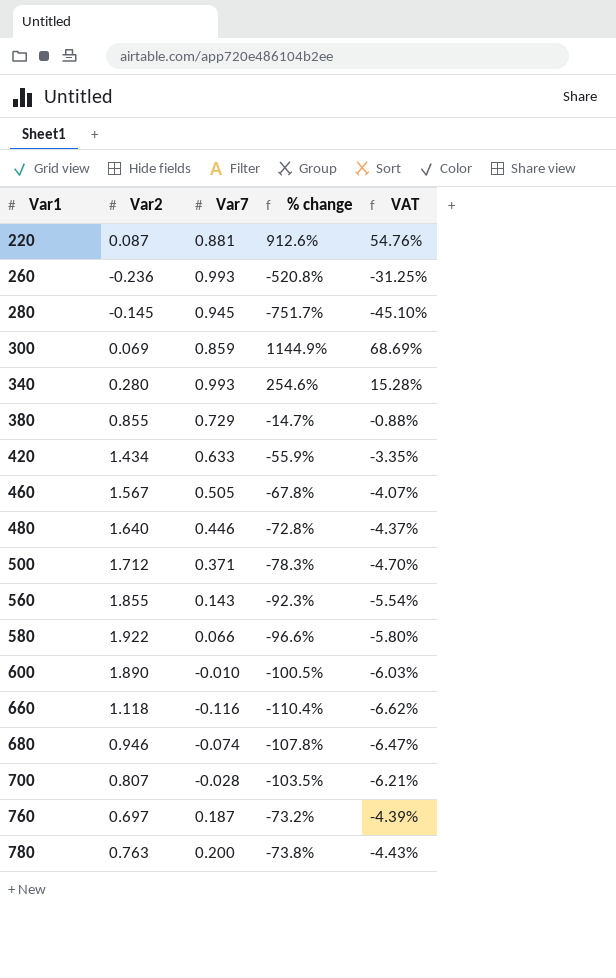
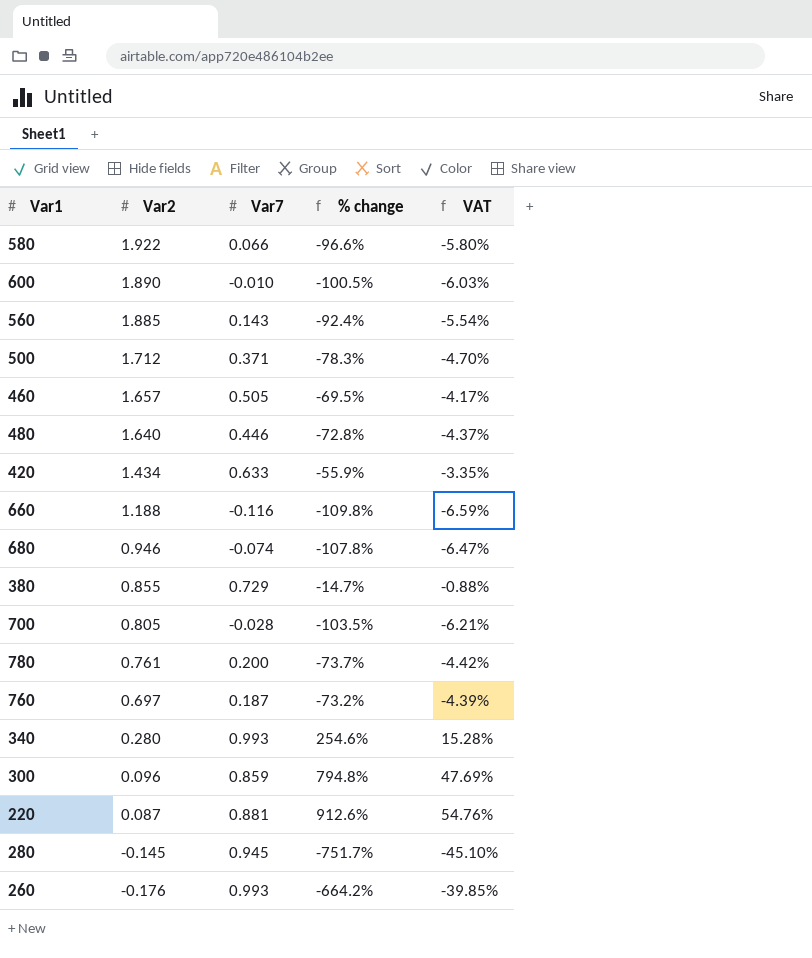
row order: Var1 ascending -> Var2 descending
560 | Var2: 1.855 -> 1.885
560 | % change: -92.3% -> -92.4%
460 | Var2: 1.567 -> 1.657
460 | % change: -67.8% -> -69.5%
460 | VAT: -4.07% -> -4.17%
660 | Var2: 1.118 -> 1.188
660 | % change: -110.4% -> -109.8%
660 | VAT: -6.62% -> -6.59%
700 | Var2: 0.807 -> 0.805
780 | Var2: 0.763 -> 0.761
780 | % change: -73.8% -> -73.7%
780 | VAT: -4.43% -> -4.42%
300 | Var2: 0.069 -> 0.096
300 | % change: 1144.9% -> 794.8%
300 | VAT: 68.69% -> 47.69%
260 | Var2: -0.236 -> -0.176
260 | % change: -520.8% -> -664.2%
260 | VAT: -31.25% -> -39.85%

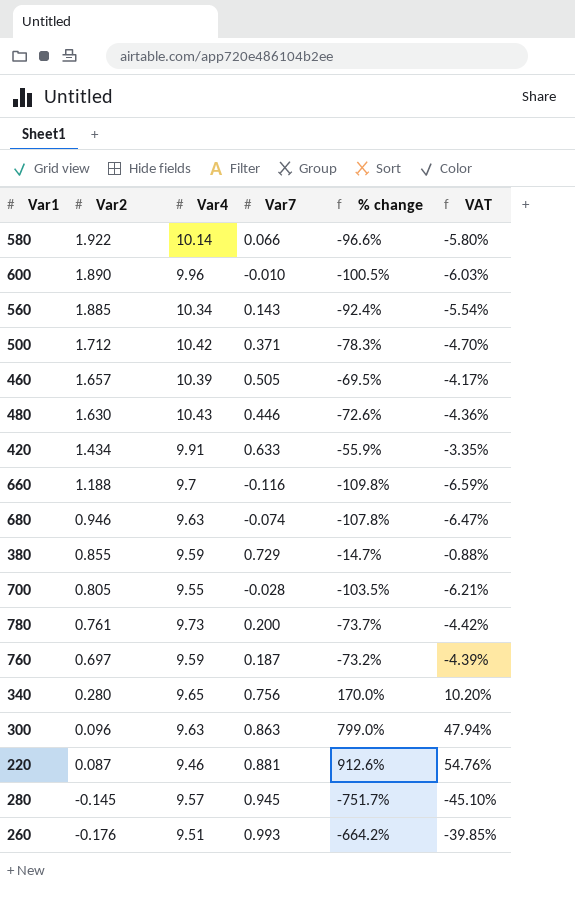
column Var4 | position: none -> 3
480 | Var2: 1.640 -> 1.630
480 | % change: -72.8% -> -72.6%
480 | VAT: -4.37% -> -4.36%
340 | Var7: 0.993 -> 0.756
340 | % change: 254.6% -> 170.0%
340 | VAT: 15.28% -> 10.20%
300 | Var7: 0.859 -> 0.863
300 | % change: 794.8% -> 799.0%
300 | VAT: 47.69% -> 47.94%

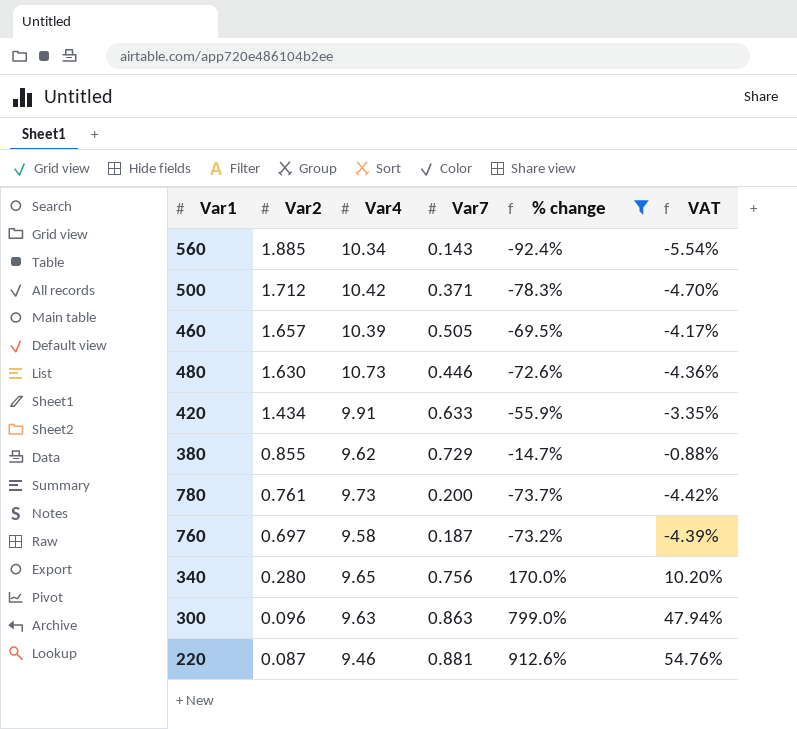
filter: none -> % change >= -92.4%
480 | Var4: 10.43 -> 10.73
380 | Var4: 9.59 -> 9.62
760 | Var4: 9.59 -> 9.58

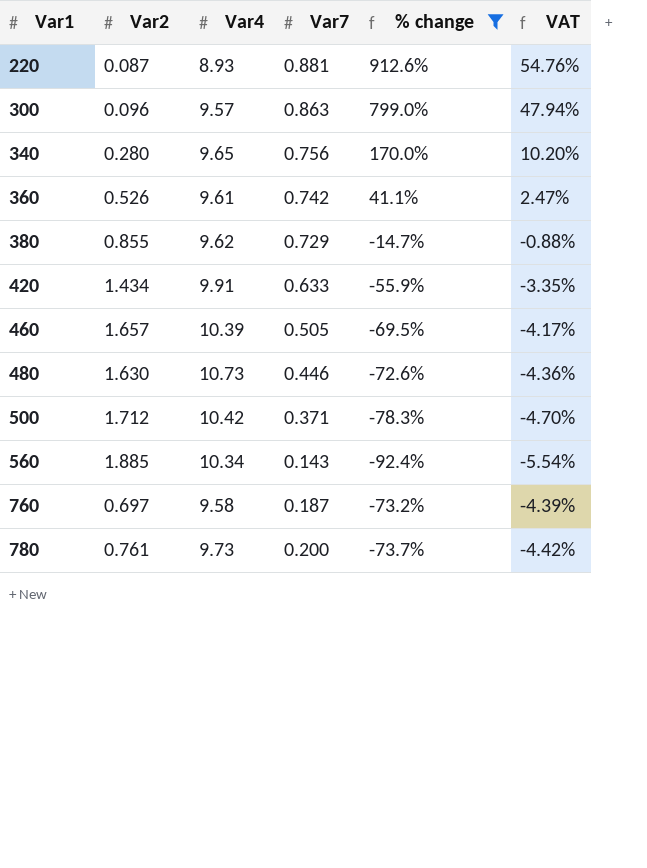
row order: Var2 descending -> Var1 ascending
220 | Var4: 9.46 -> 8.93
300 | Var4: 9.63 -> 9.57
row 360: none -> 0.526 | 9.61 | 0.742 | 41.1% | 2.47%

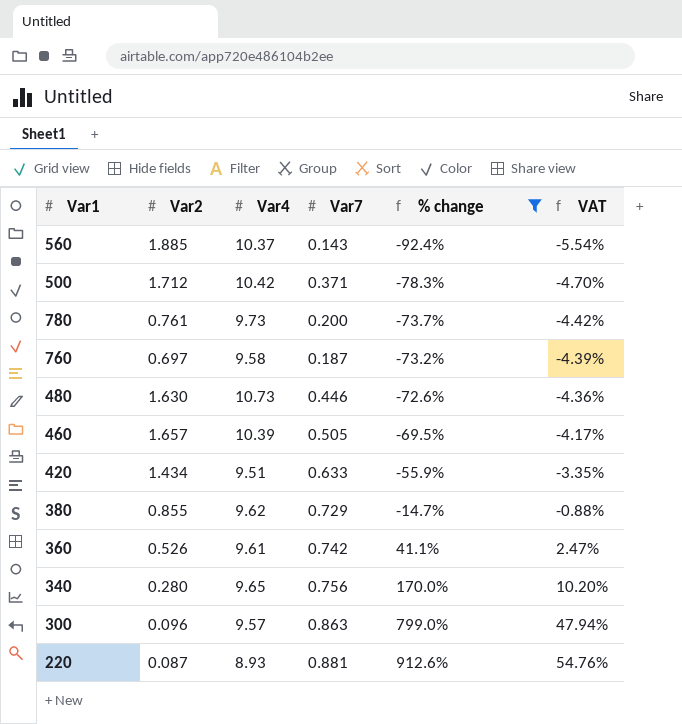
row order: Var1 ascending -> % change ascending
560 | Var4: 10.34 -> 10.37
420 | Var4: 9.91 -> 9.51

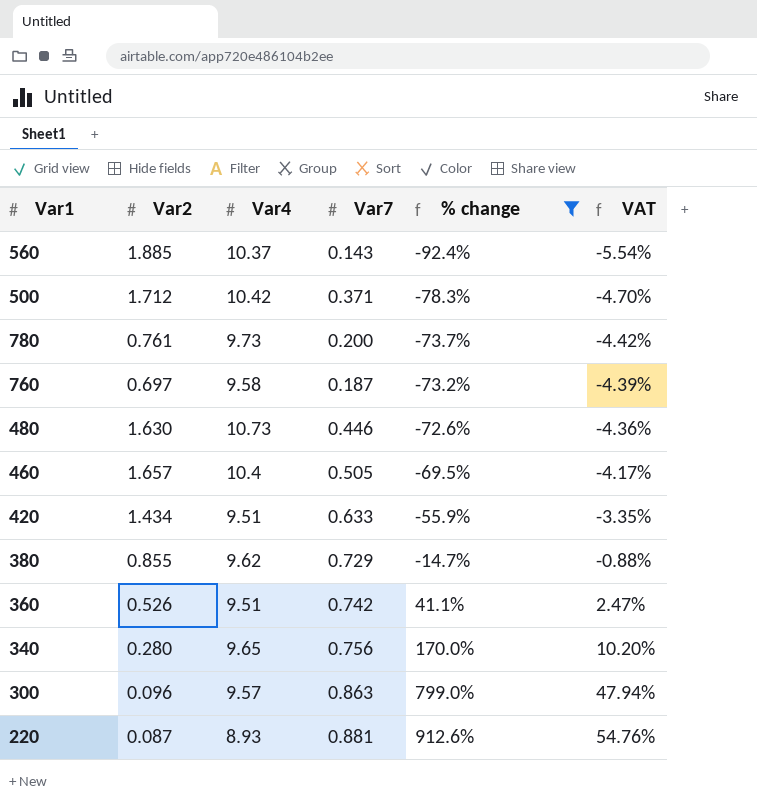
460 | Var4: 10.39 -> 10.4
360 | Var4: 9.61 -> 9.51

